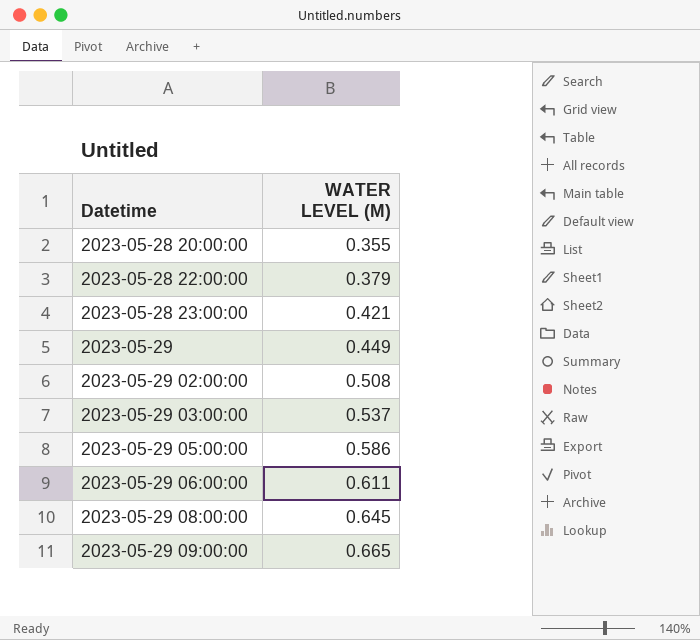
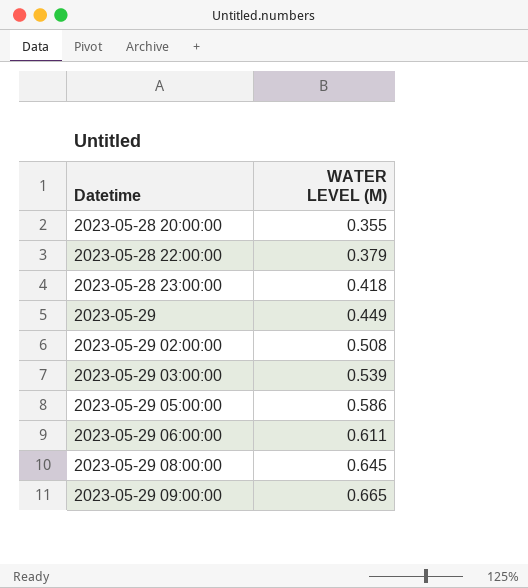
2023-05-28 23:00:00 | WATER LEVEL (M): 0.421 -> 0.418
2023-05-29 03:00:00 | WATER LEVEL (M): 0.537 -> 0.539

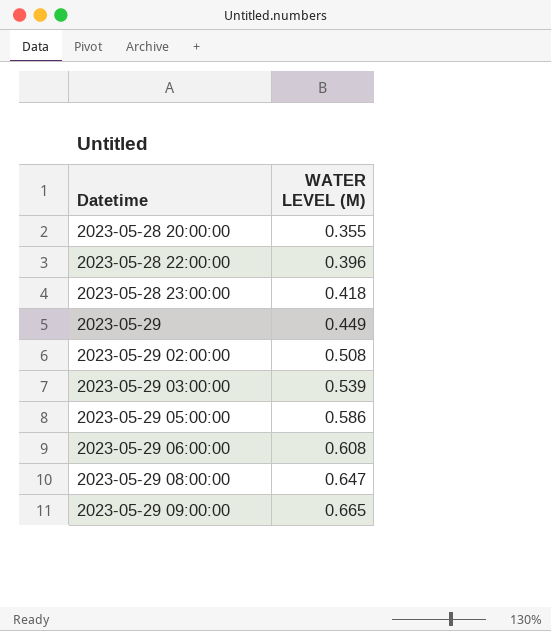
2023-05-28 22:00:00 | WATER LEVEL (M): 0.379 -> 0.396
2023-05-29 06:00:00 | WATER LEVEL (M): 0.611 -> 0.608
2023-05-29 08:00:00 | WATER LEVEL (M): 0.645 -> 0.647

